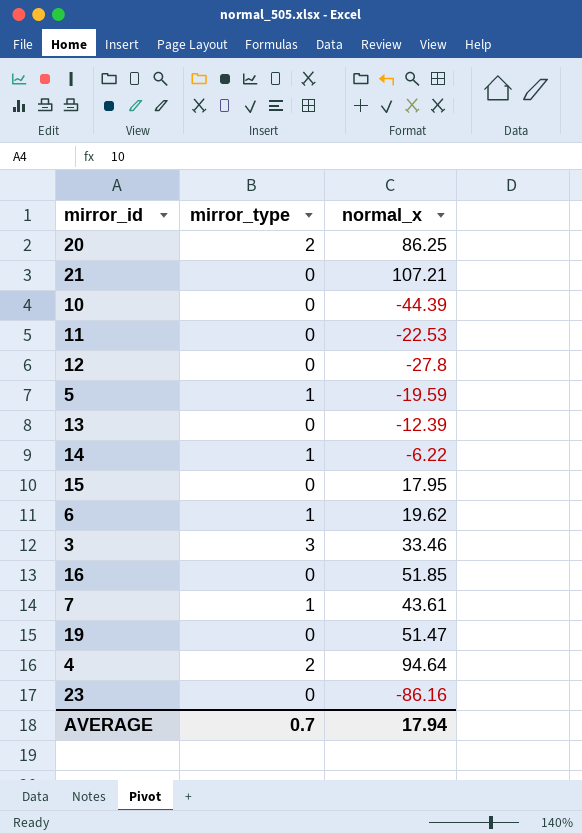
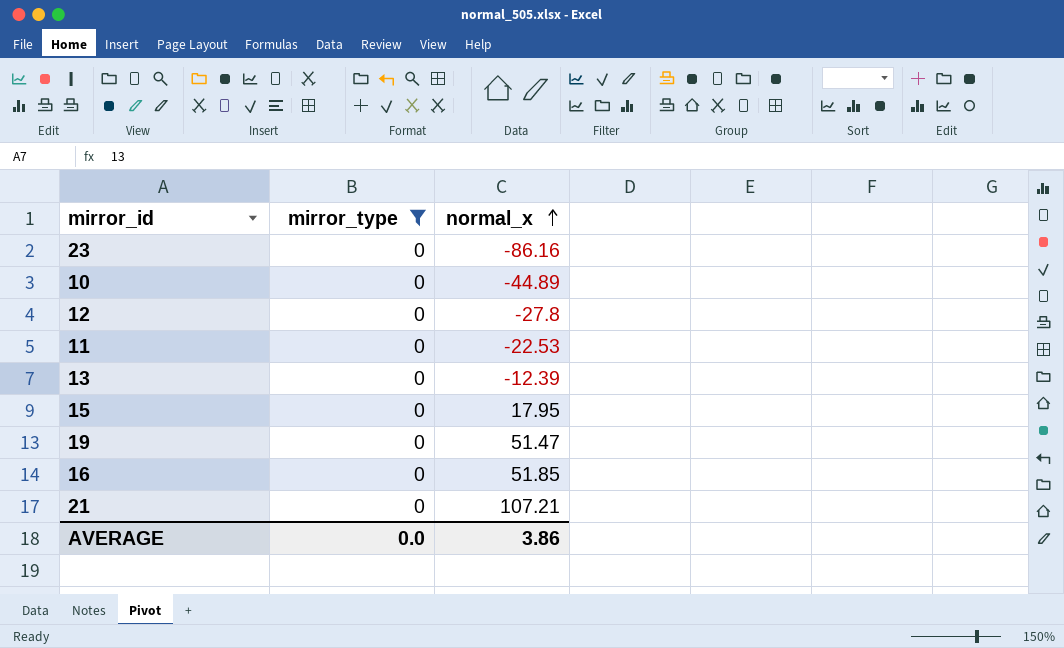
filter: none -> mirror_type = 0
row order: none -> normal_x ascending
10 | normal_x: -44.39 -> -44.89
AVERAGE | mirror_type: 0.7 -> 0.0
AVERAGE | normal_x: 17.94 -> 3.86

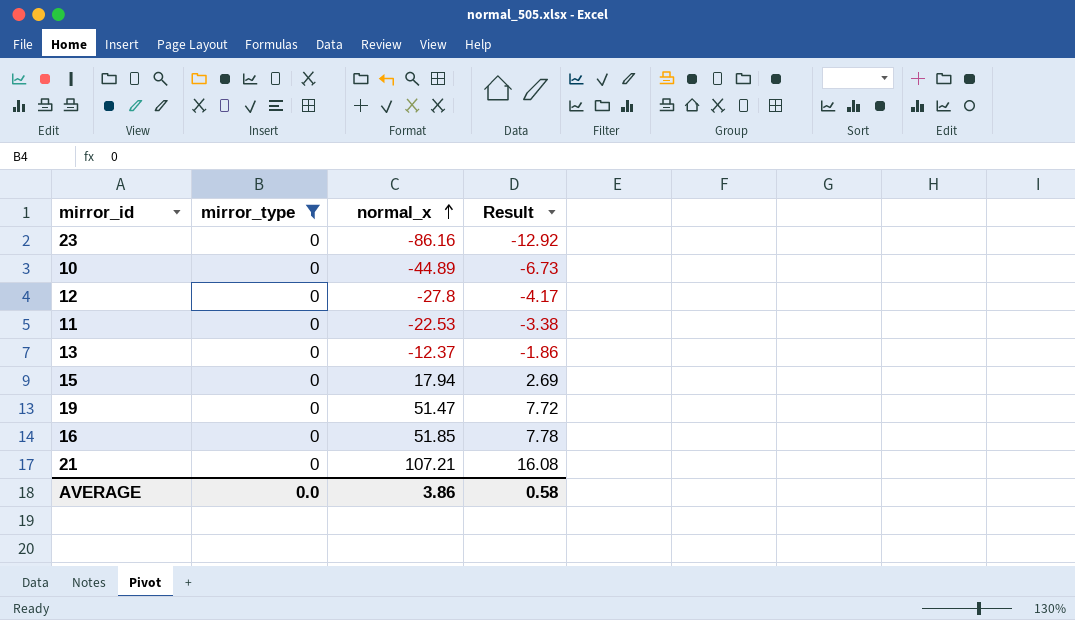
column Result | formula: none -> [normal_x] * 0.15
13 | normal_x: -12.39 -> -12.37
15 | normal_x: 17.95 -> 17.94

